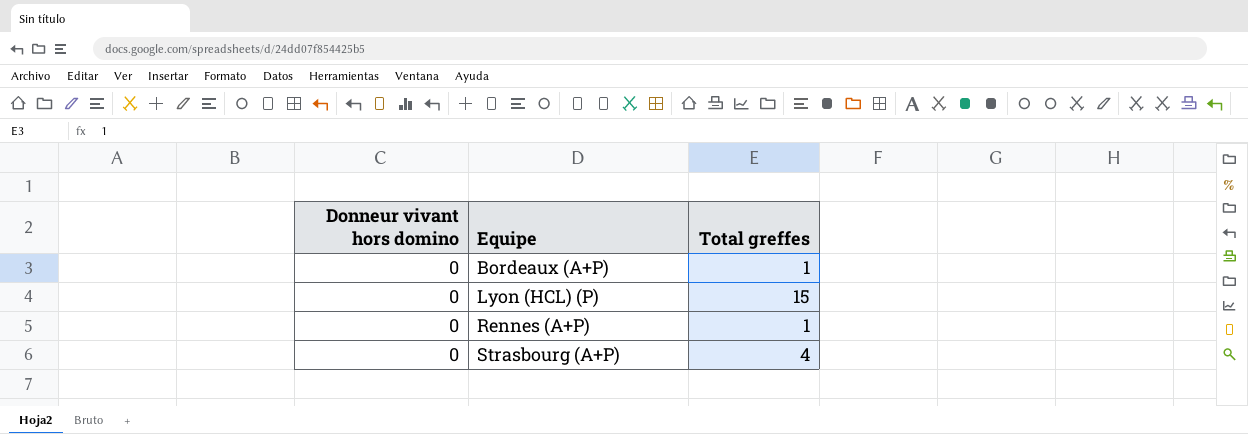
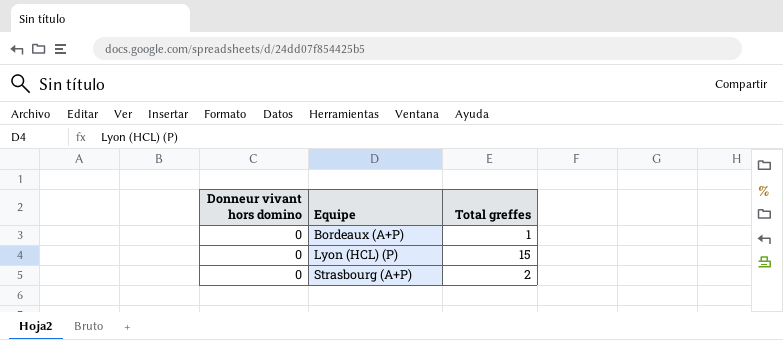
row Rennes (A+P): 0 | 1 -> none
Strasbourg (A+P) | Total greffes: 4 -> 2

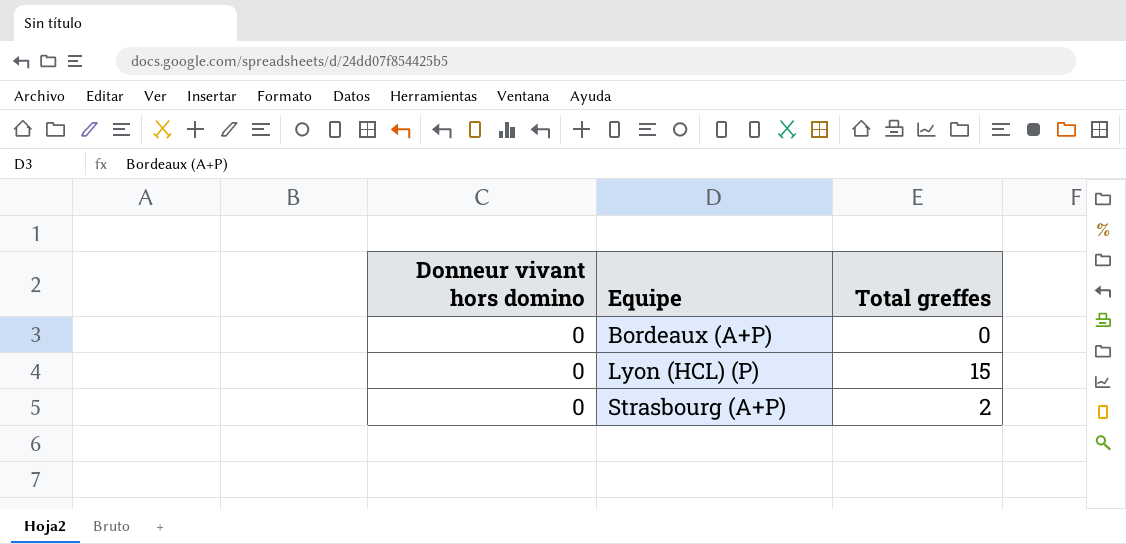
Bordeaux (A+P) | Total greffes: 1 -> 0

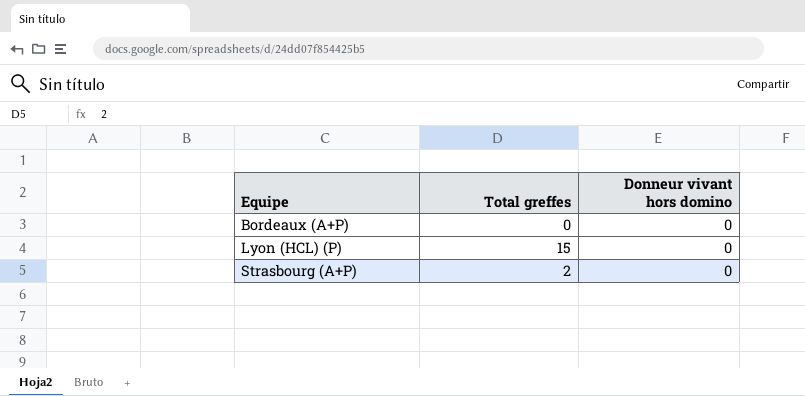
column Donneur vivant hors domino | position: 1 -> 3

